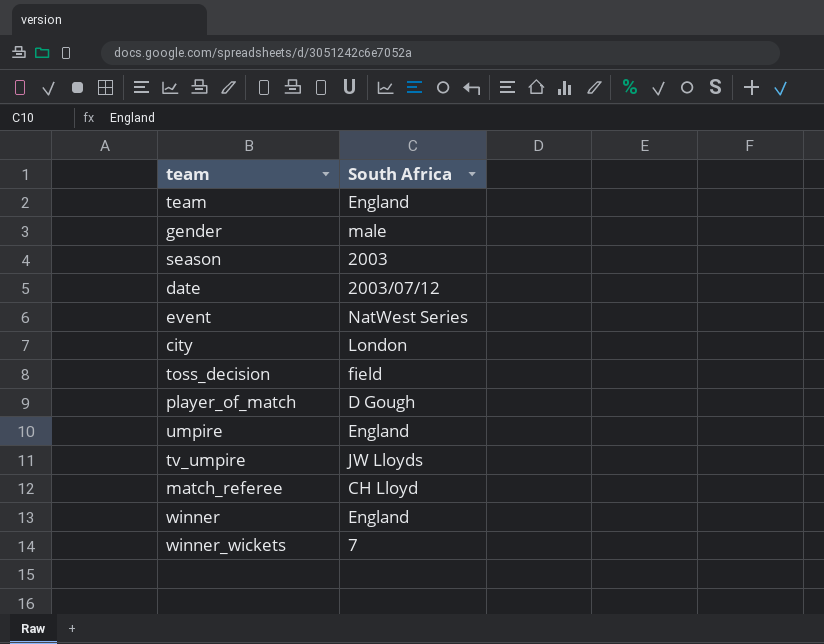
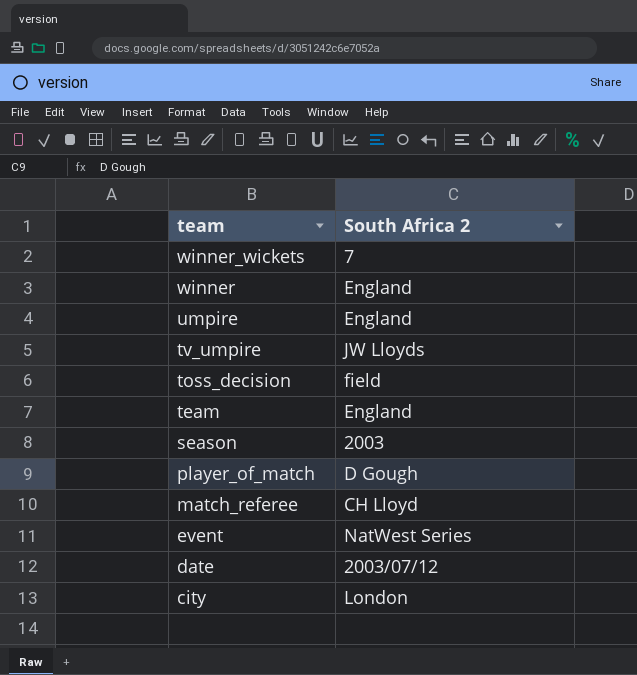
row order: none -> team descending
column name: South Africa -> South Africa 2
row gender: male -> none

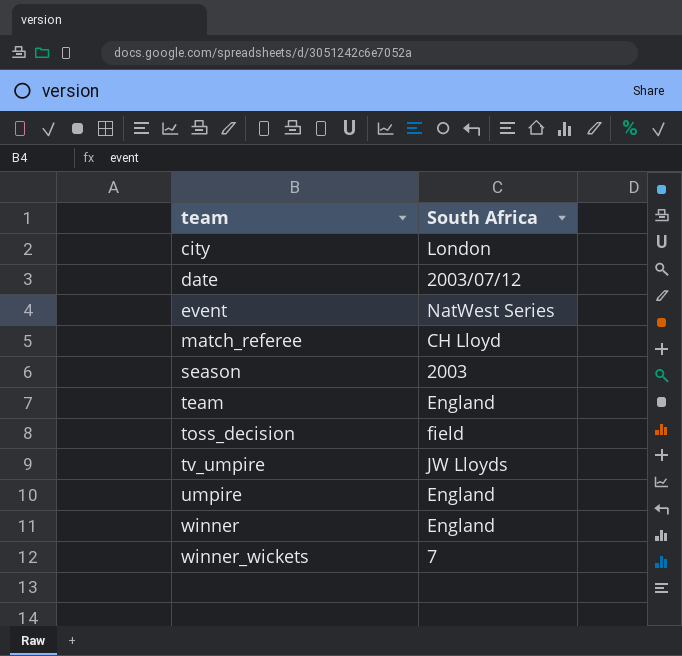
row order: team descending -> team ascending
column name: South Africa 2 -> South Africa
row player_of_match: D Gough -> none

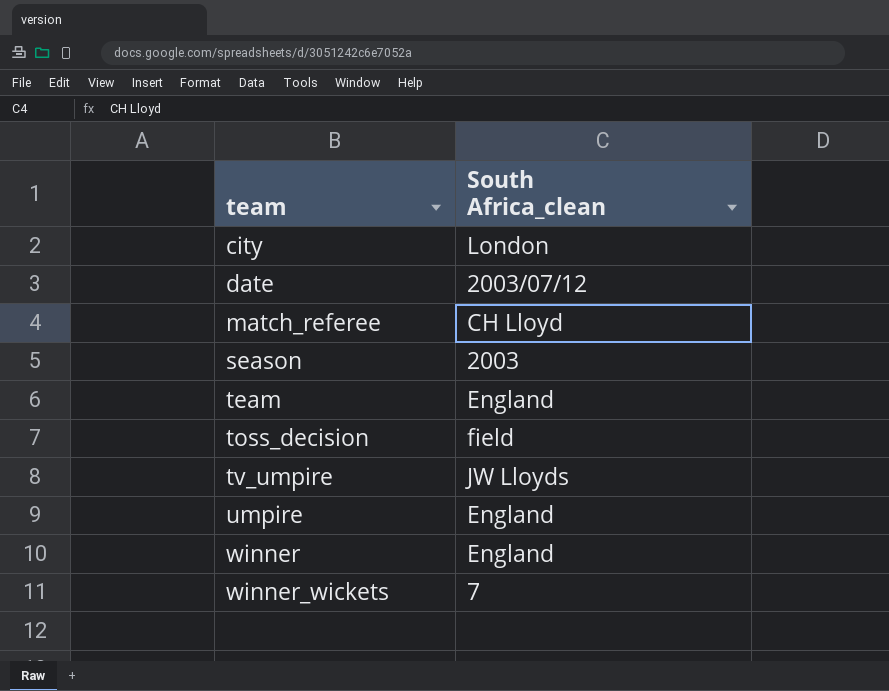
column name: South Africa -> South Africa_clean
row event: NatWest Series -> none

